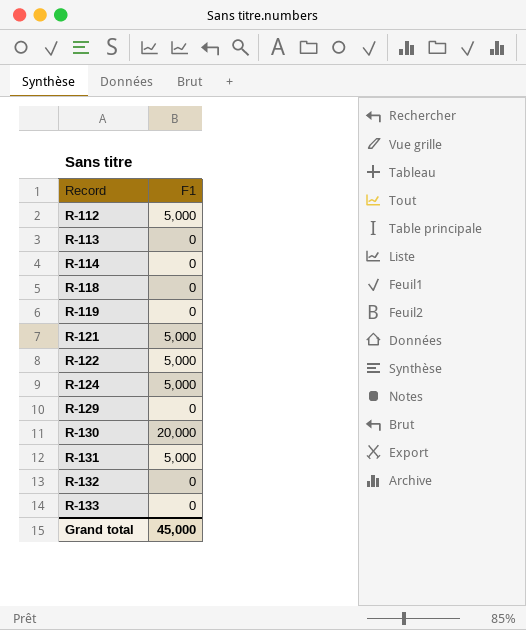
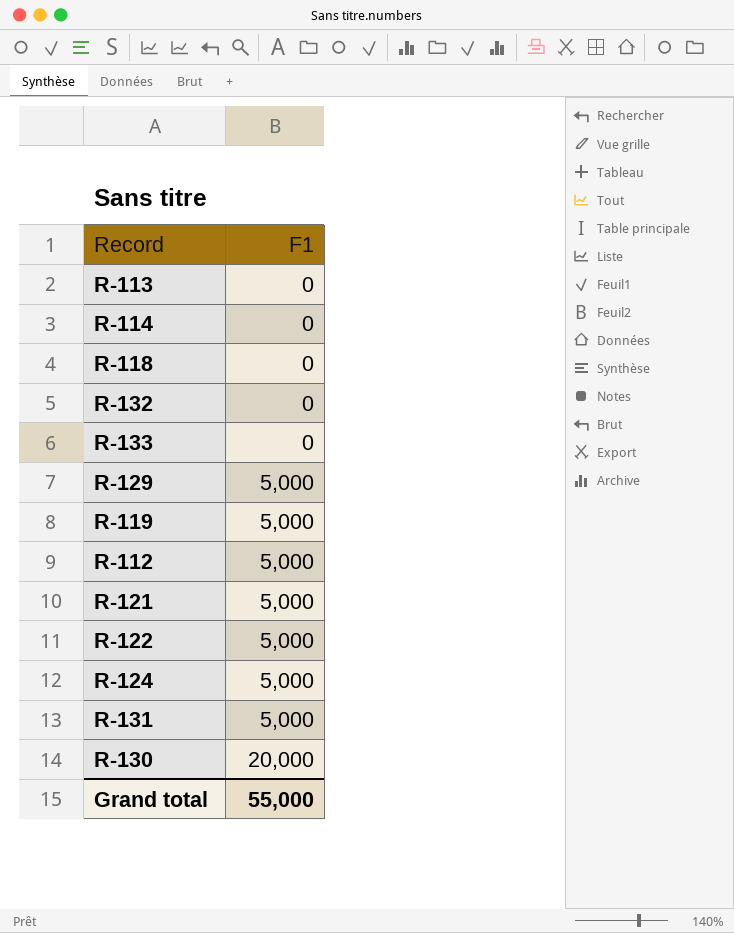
row order: Record ascending -> F1 ascending
R-129 | F1: 0 -> 5,000
R-119 | F1: 0 -> 5,000
Grand total | F1: 45,000 -> 55,000

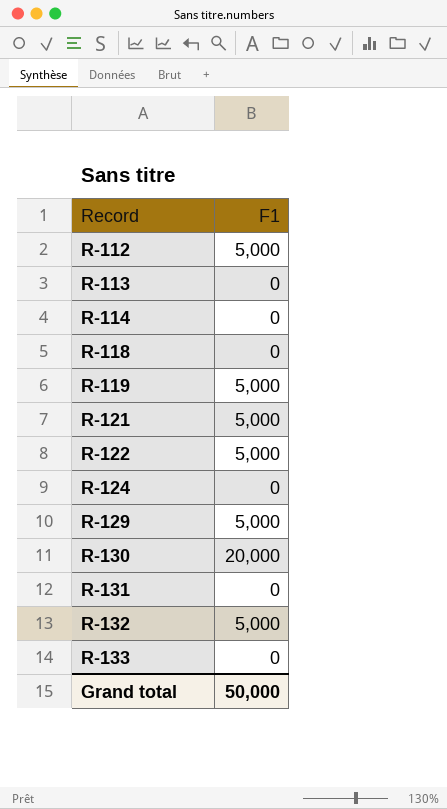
row order: F1 ascending -> Record ascending
R-124 | F1: 5,000 -> 0
R-131 | F1: 5,000 -> 0
R-132 | F1: 0 -> 5,000
Grand total | F1: 55,000 -> 50,000

